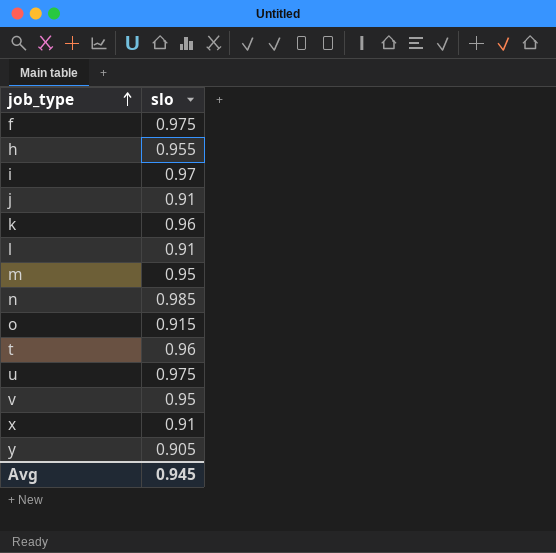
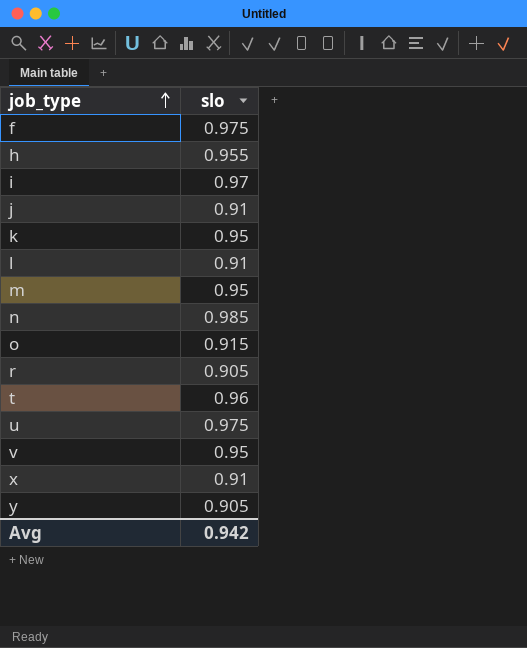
k | slo: 0.96 -> 0.95
row r: none -> 0.905
Avg | slo: 0.945 -> 0.942

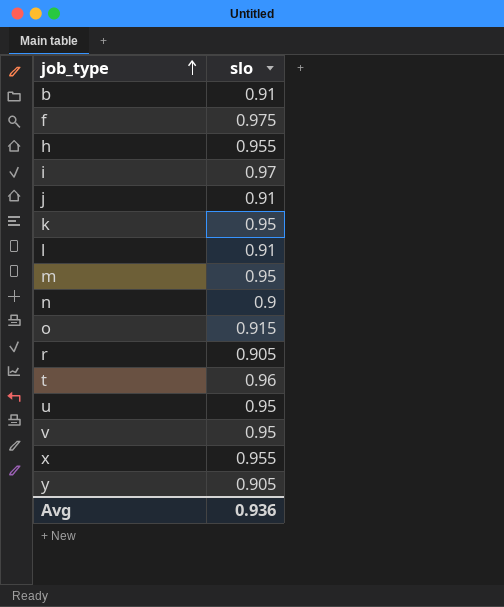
row b: none -> 0.91
n | slo: 0.985 -> 0.9
u | slo: 0.975 -> 0.95
x | slo: 0.91 -> 0.955
Avg | slo: 0.942 -> 0.936

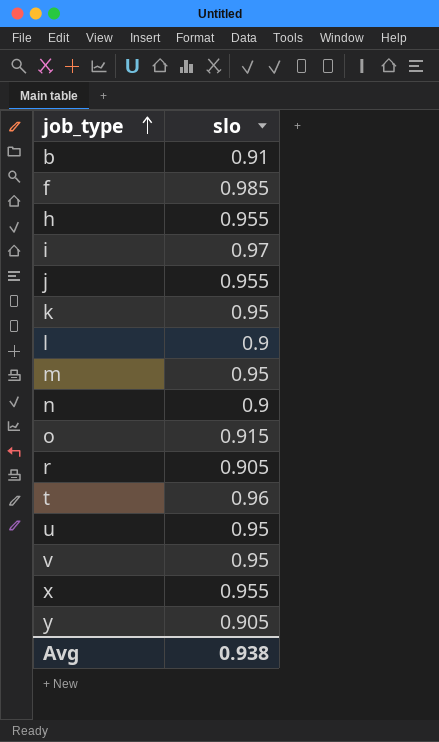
f | slo: 0.975 -> 0.985
j | slo: 0.91 -> 0.955
l | slo: 0.91 -> 0.9
Avg | slo: 0.936 -> 0.938

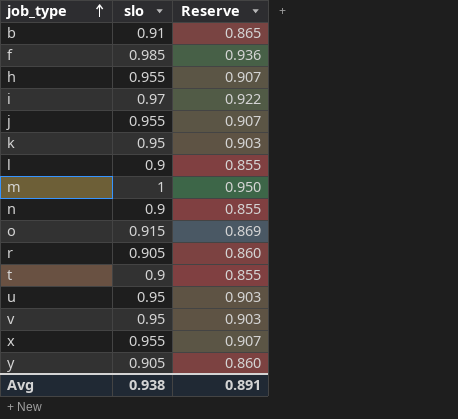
column Reserve | formula: none -> [slo] * 0.95
m | slo: 0.95 -> 1
t | slo: 0.96 -> 0.9

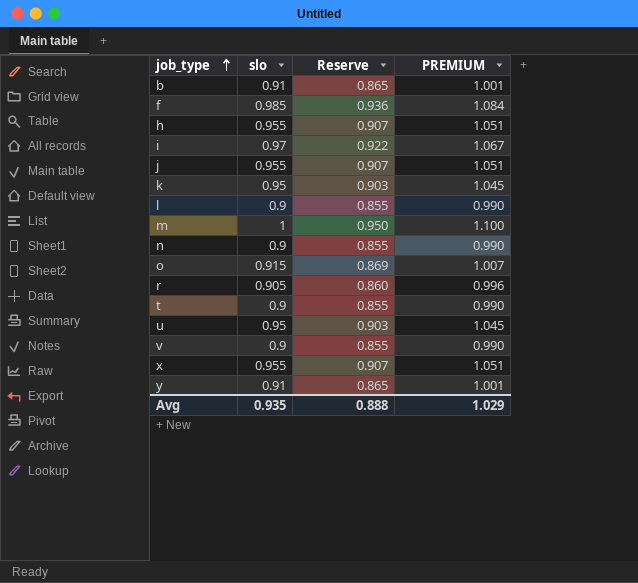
column PREMIUM | formula: none -> [slo] * 1.1
v | slo: 0.95 -> 0.9
v | Reserve: 0.903 -> 0.855
y | slo: 0.905 -> 0.91
y | Reserve: 0.860 -> 0.865
Avg | slo: 0.938 -> 0.935
Avg | Reserve: 0.891 -> 0.888

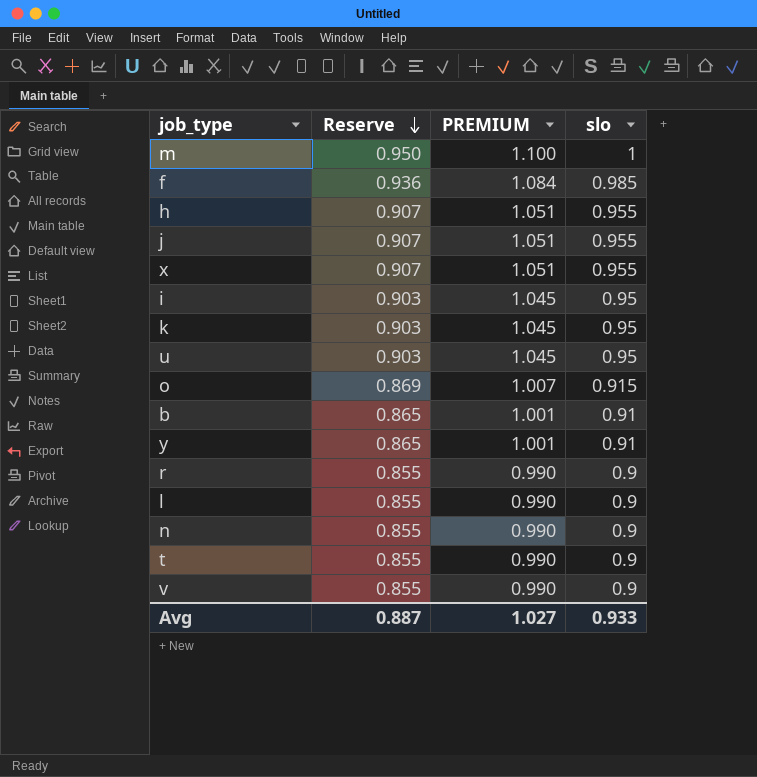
row order: job_type ascending -> Reserve descending
column slo | position: 2 -> 4
i | Reserve: 0.922 -> 0.903
i | PREMIUM: 1.067 -> 1.045
i | slo: 0.97 -> 0.95
r | Reserve: 0.860 -> 0.855
r | PREMIUM: 0.996 -> 0.990
r | slo: 0.905 -> 0.9
Avg | Reserve: 0.888 -> 0.887
Avg | PREMIUM: 1.029 -> 1.027
Avg | slo: 0.935 -> 0.933

